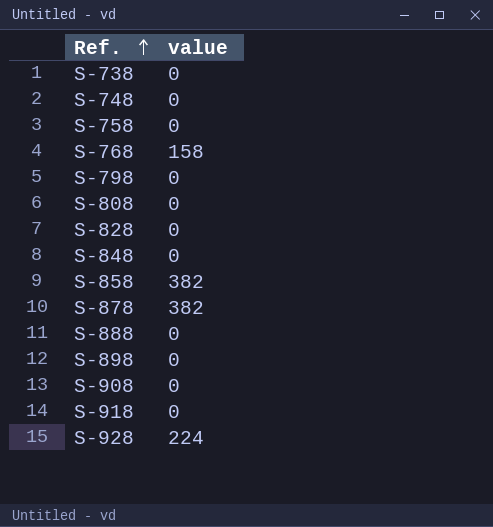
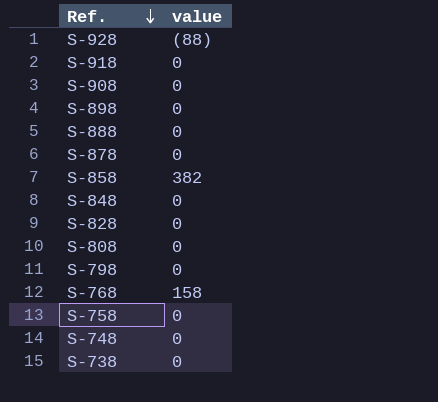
row order: Ref. ascending -> Ref. descending
S-928 | value: 224 -> (88)
S-878 | value: 382 -> 0

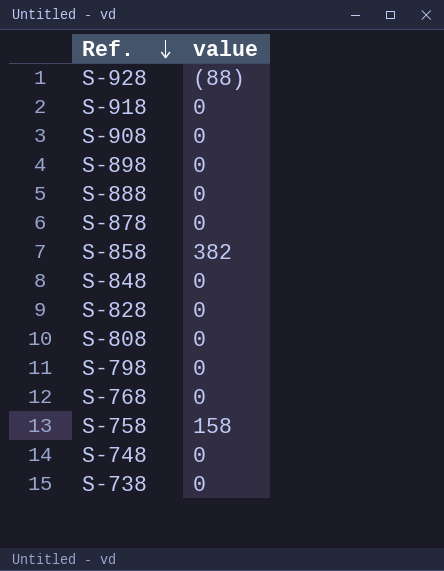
S-768 | value: 158 -> 0
S-758 | value: 0 -> 158

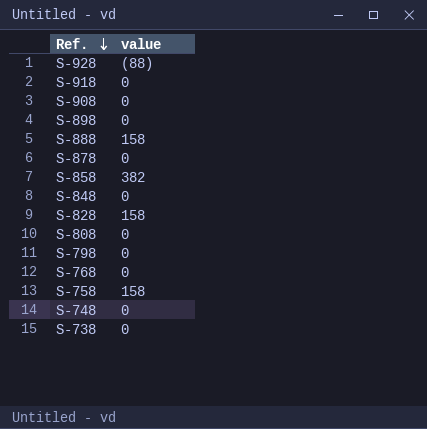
S-888 | value: 0 -> 158
S-828 | value: 0 -> 158

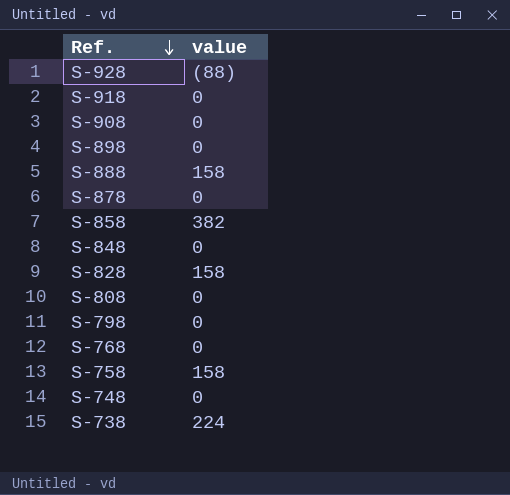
S-738 | value: 0 -> 224

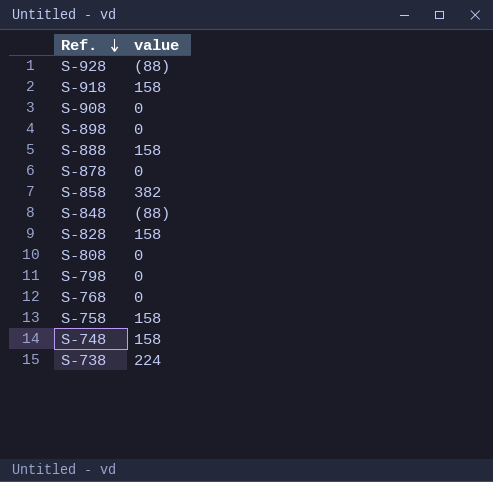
S-918 | value: 0 -> 158
S-848 | value: 0 -> (88)
S-748 | value: 0 -> 158

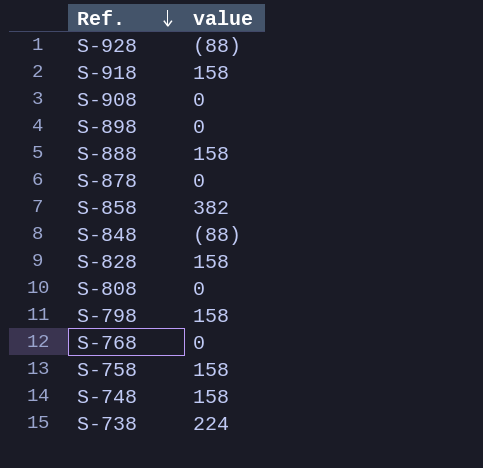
S-798 | value: 0 -> 158

